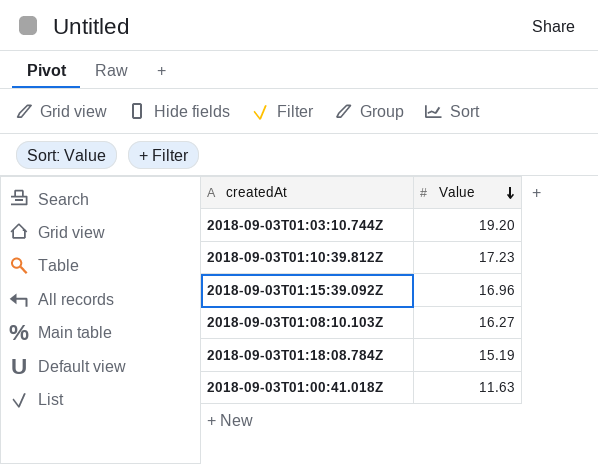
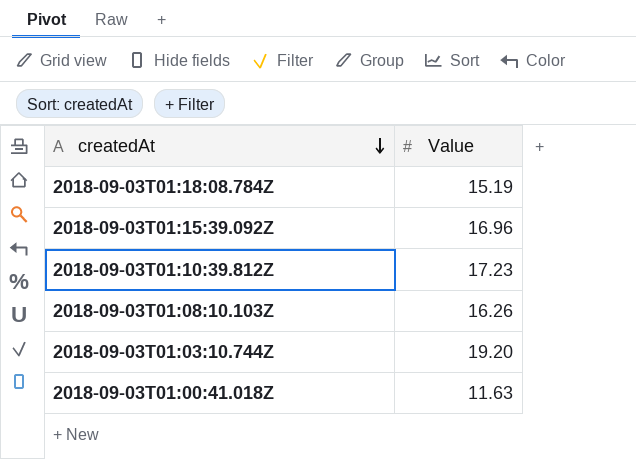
row order: Value descending -> createdAt descending
2018-09-03T01:08:10.103Z | Value: 16.27 -> 16.26

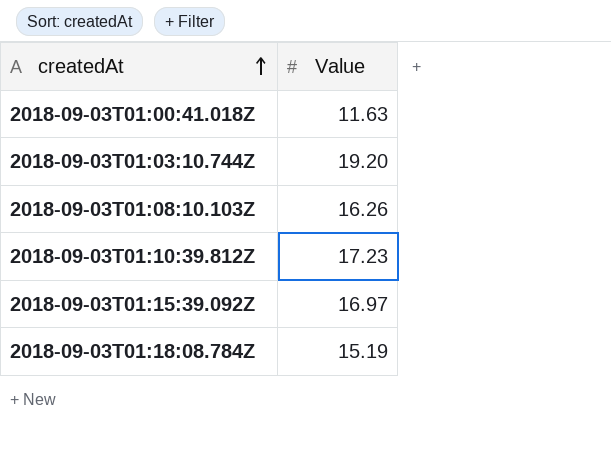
row order: createdAt descending -> createdAt ascending
2018-09-03T01:15:39.092Z | Value: 16.96 -> 16.97

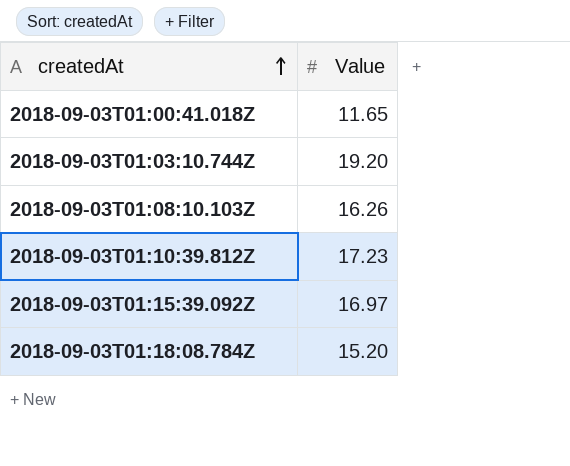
2018-09-03T01:00:41.018Z | Value: 11.63 -> 11.65
2018-09-03T01:18:08.784Z | Value: 15.19 -> 15.20

